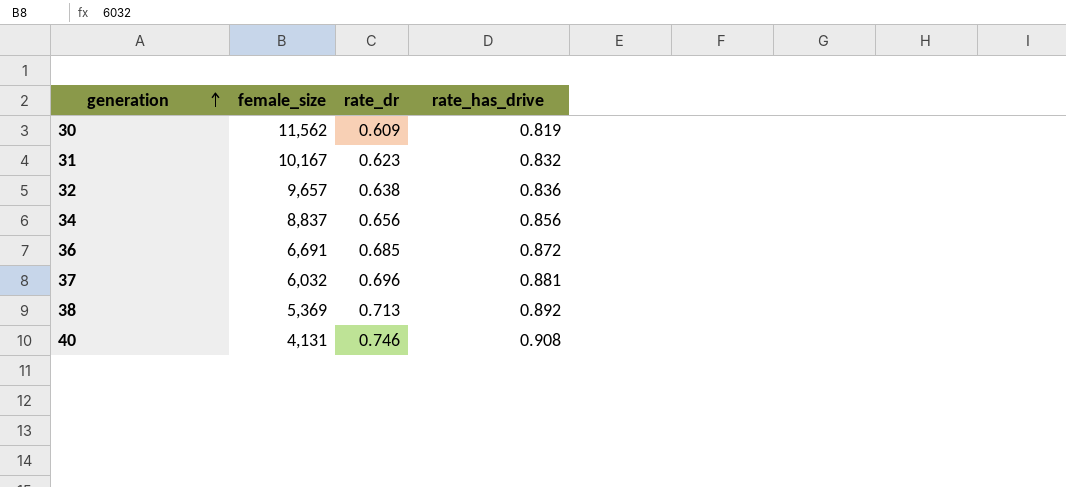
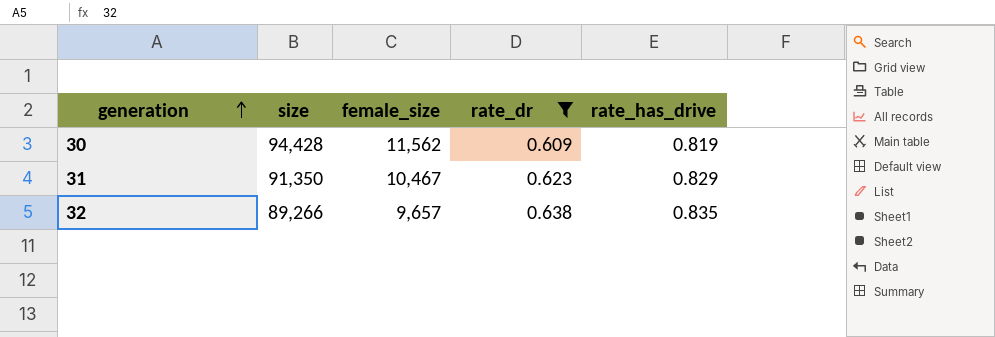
filter: none -> rate_dr <= 0.638
column size | position: none -> 2
31 | female_size: 10,167 -> 10,467
31 | rate_has_drive: 0.832 -> 0.829
32 | rate_has_drive: 0.836 -> 0.835

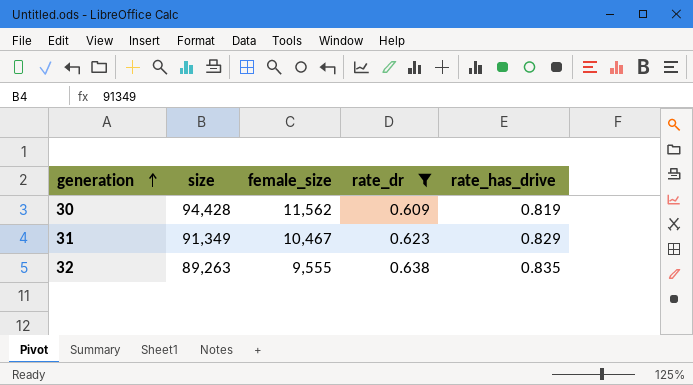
31 | size: 91,350 -> 91,349
32 | size: 89,266 -> 89,263
32 | female_size: 9,657 -> 9,555

